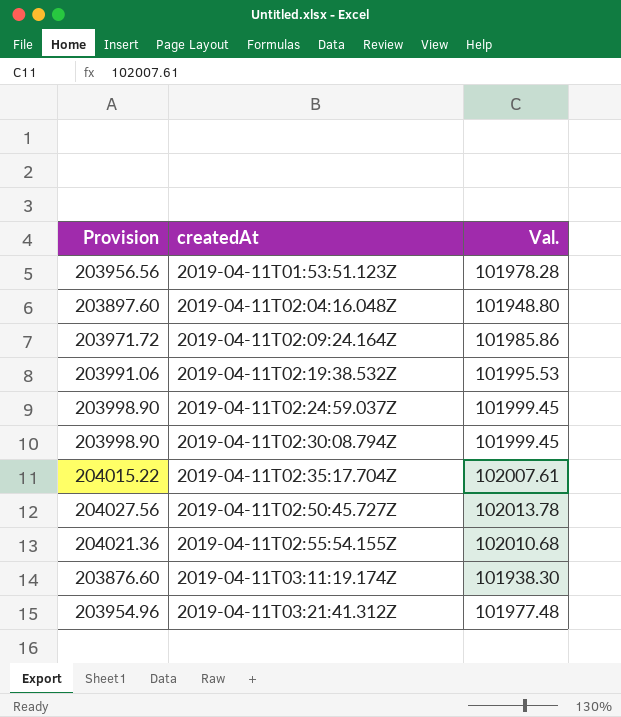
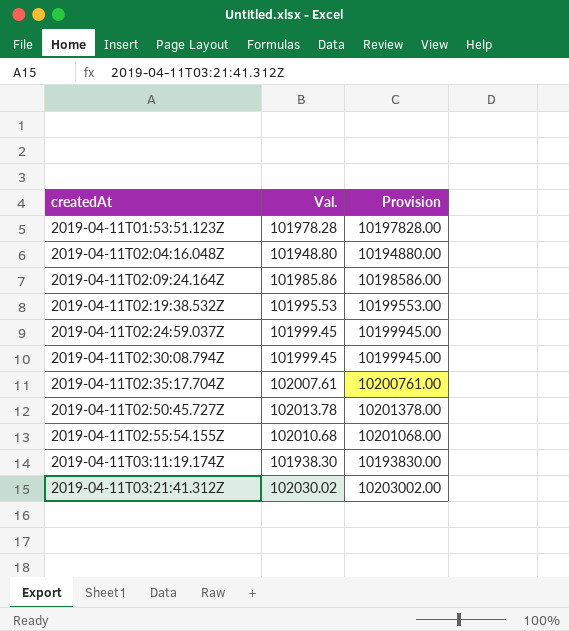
column Provision | formula: [Val.] * 2 -> [Val.] * 100
column Provision | position: 1 -> 3
2019-04-11T03:21:41.312Z | Val.: 101977.48 -> 102030.02

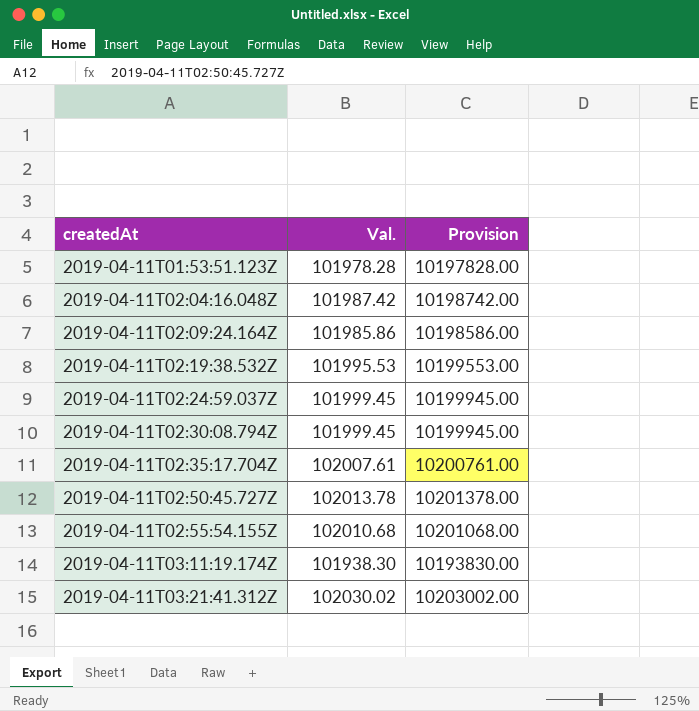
2019-04-11T02:04:16.048Z | Val.: 101948.80 -> 101987.42
2019-04-11T02:04:16.048Z | Provision: 10194880.00 -> 10198742.00

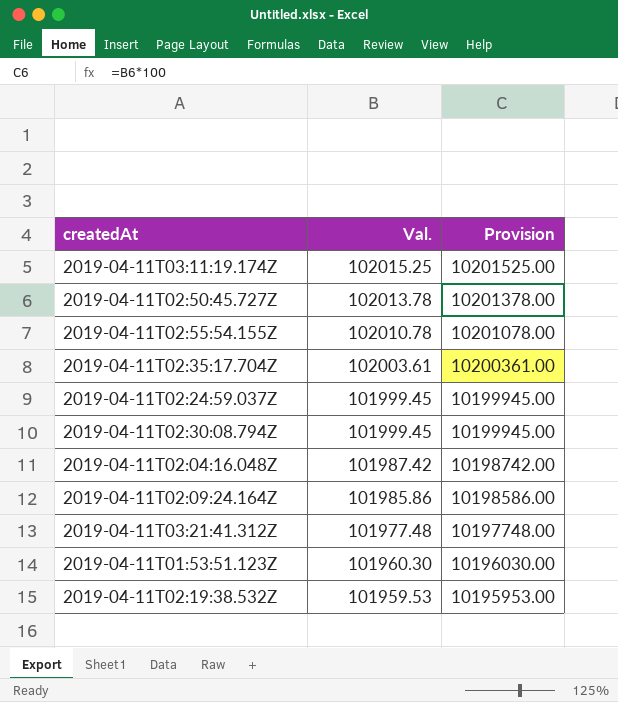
row order: createdAt ascending -> Val. descending
2019-04-11T03:11:19.174Z | Val.: 101938.30 -> 102015.25
2019-04-11T03:11:19.174Z | Provision: 10193830.00 -> 10201525.00
2019-04-11T02:55:54.155Z | Val.: 102010.68 -> 102010.78
2019-04-11T02:55:54.155Z | Provision: 10201068.00 -> 10201078.00
2019-04-11T02:35:17.704Z | Val.: 102007.61 -> 102003.61
2019-04-11T02:35:17.704Z | Provision: 10200761.00 -> 10200361.00
2019-04-11T03:21:41.312Z | Val.: 102030.02 -> 101977.48
2019-04-11T03:21:41.312Z | Provision: 10203002.00 -> 10197748.00
2019-04-11T01:53:51.123Z | Val.: 101978.28 -> 101960.30
2019-04-11T01:53:51.123Z | Provision: 10197828.00 -> 10196030.00
2019-04-11T02:19:38.532Z | Val.: 101995.53 -> 101959.53
2019-04-11T02:19:38.532Z | Provision: 10199553.00 -> 10195953.00

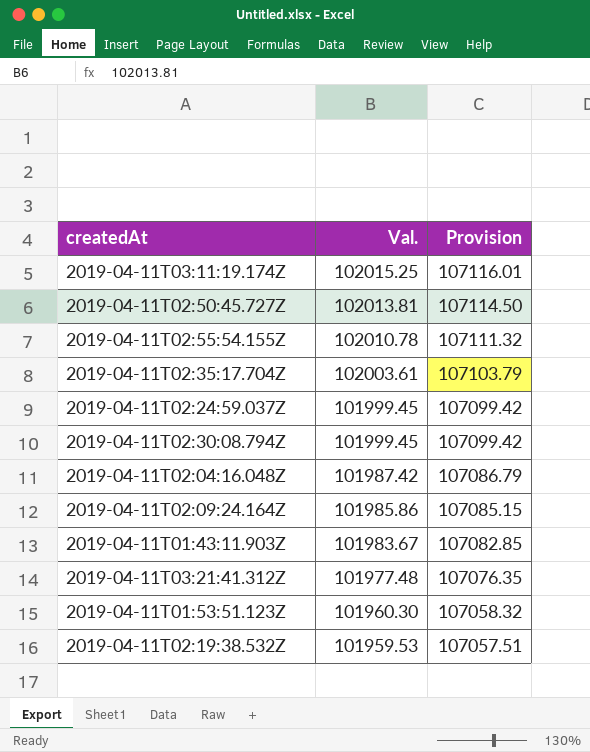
column Provision | formula: [Val.] * 100 -> [Val.] * 1.05
2019-04-11T02:50:45.727Z | Val.: 102013.78 -> 102013.81
row 2019-04-11T01:43:11.903Z: none -> 101983.67 | 107082.85

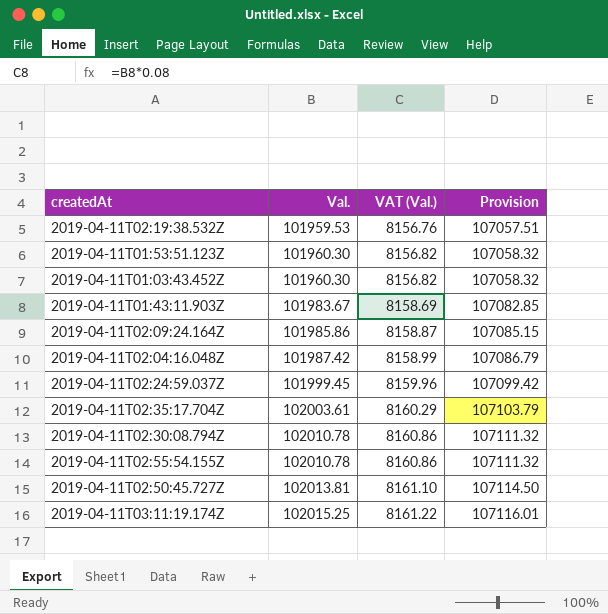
row order: Val. descending -> Val. ascending
column VAT (Val.) | formula: none -> [Val.] * 0.08
row 2019-04-11T03:21:41.312Z: 101977.48 | 107076.35 -> none
row 2019-04-11T01:03:43.452Z: none -> 101960.30 | 8156.82 | 107058.32
2019-04-11T02:30:08.794Z | Val.: 101999.45 -> 102010.78
2019-04-11T02:30:08.794Z | Provision: 107099.42 -> 107111.32

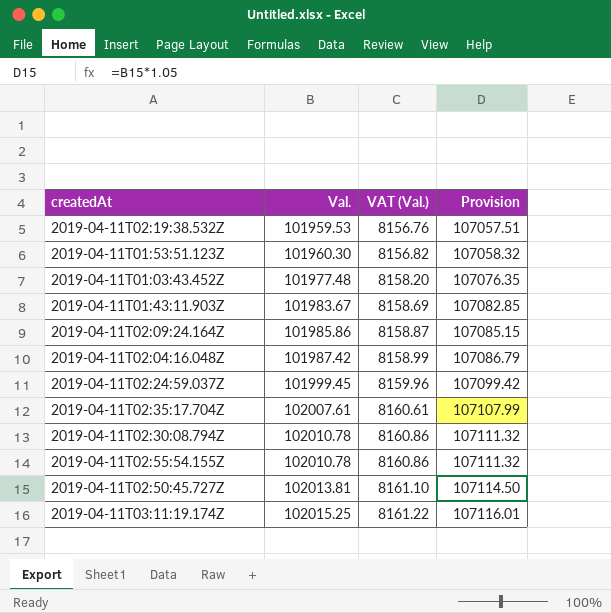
2019-04-11T01:03:43.452Z | Val.: 101960.30 -> 101977.48
2019-04-11T01:03:43.452Z | VAT (Val.): 8156.82 -> 8158.20
2019-04-11T01:03:43.452Z | Provision: 107058.32 -> 107076.35
2019-04-11T02:35:17.704Z | Val.: 102003.61 -> 102007.61
2019-04-11T02:35:17.704Z | VAT (Val.): 8160.29 -> 8160.61
2019-04-11T02:35:17.704Z | Provision: 107103.79 -> 107107.99

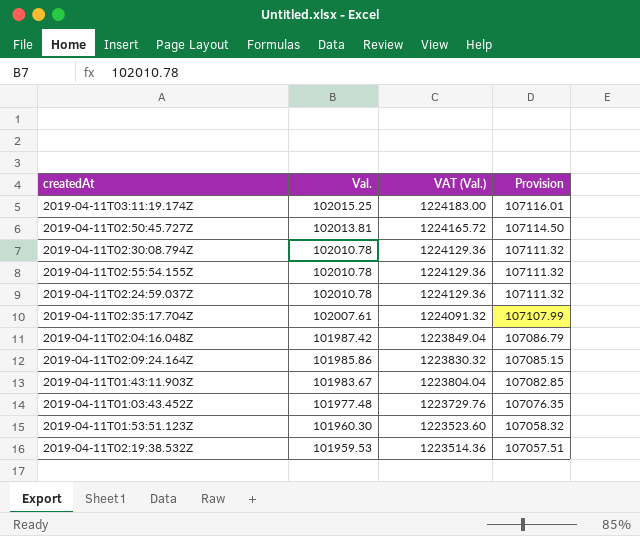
row order: Val. ascending -> Val. descending
column VAT (Val.) | formula: [Val.] * 0.08 -> [Val.] * 12
2019-04-11T02:24:59.037Z | Val.: 101999.45 -> 102010.78
2019-04-11T02:24:59.037Z | Provision: 107099.42 -> 107111.32

